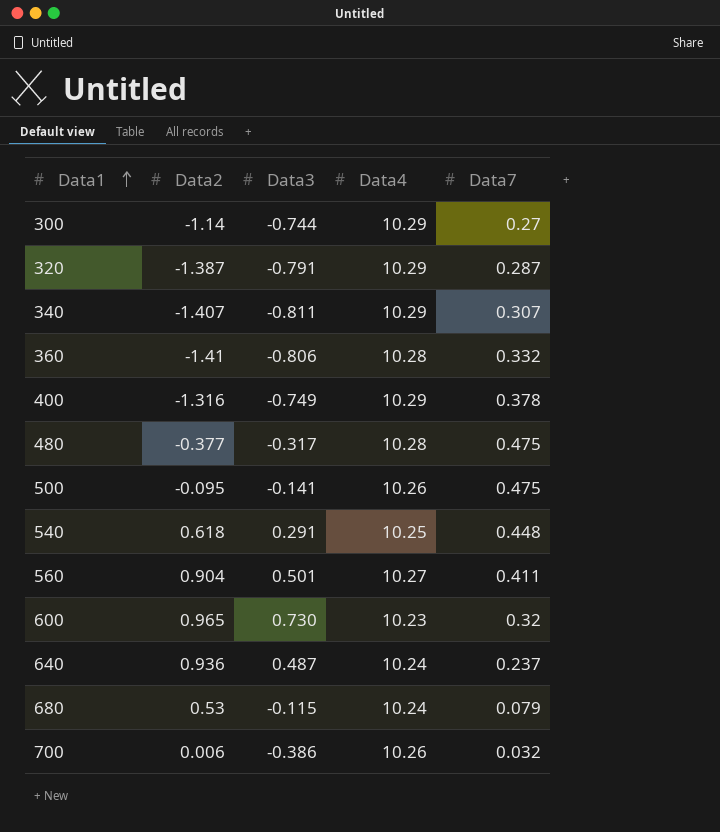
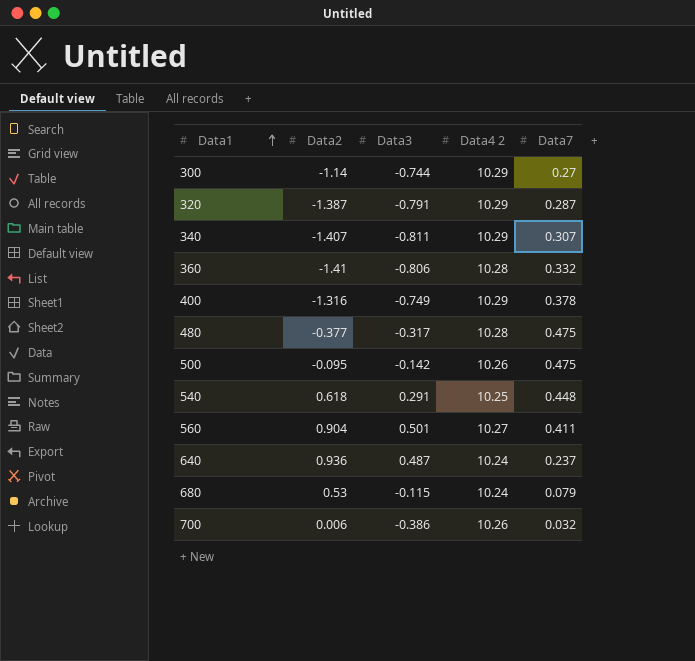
column name: Data4 -> Data4 2
row 600: 0.965 | 0.730 | 10.23 | 0.32 -> none
500 | Data3: -0.141 -> -0.142

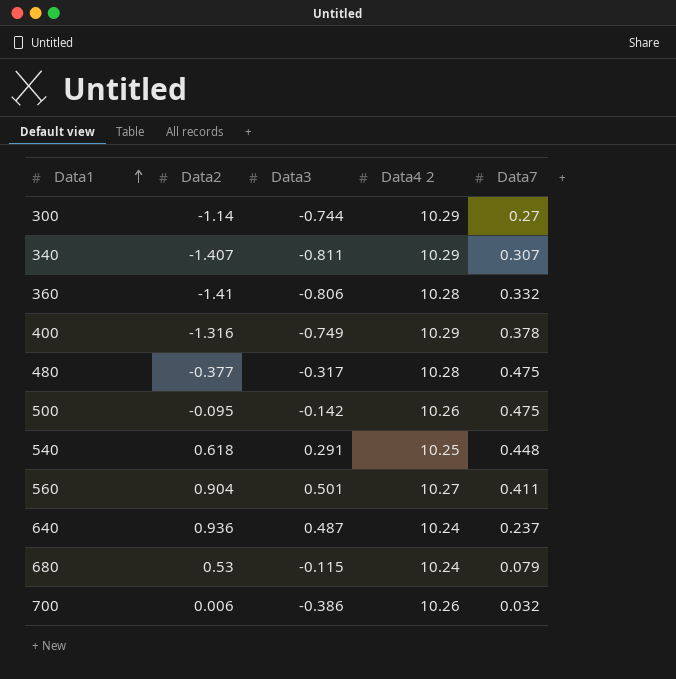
row 320: -1.387 | -0.791 | 10.29 | 0.287 -> none

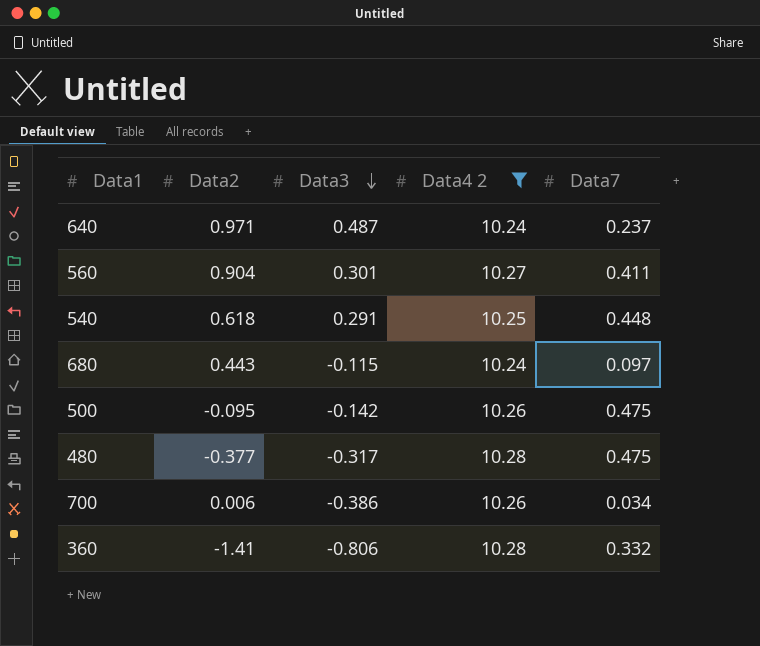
filter: none -> Data4 2 != 10.29
row order: Data1 ascending -> Data3 descending
640 | Data2: 0.936 -> 0.971
560 | Data3: 0.501 -> 0.301
680 | Data2: 0.53 -> 0.443
680 | Data7: 0.079 -> 0.097
700 | Data7: 0.032 -> 0.034

